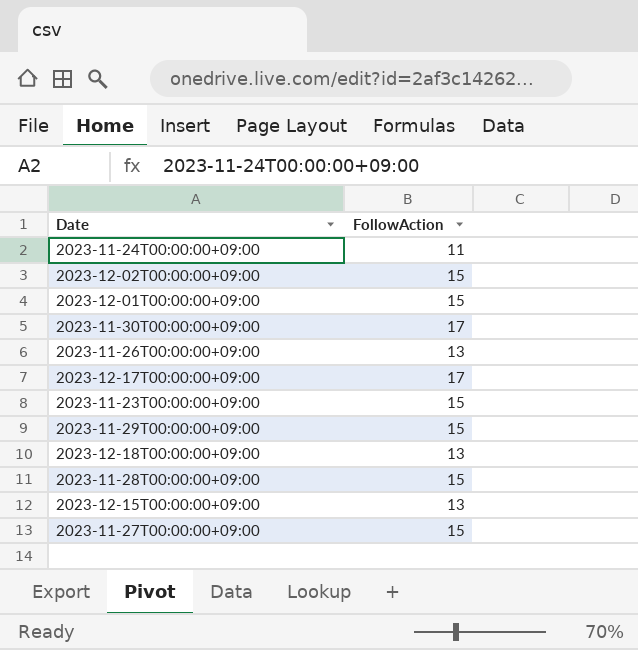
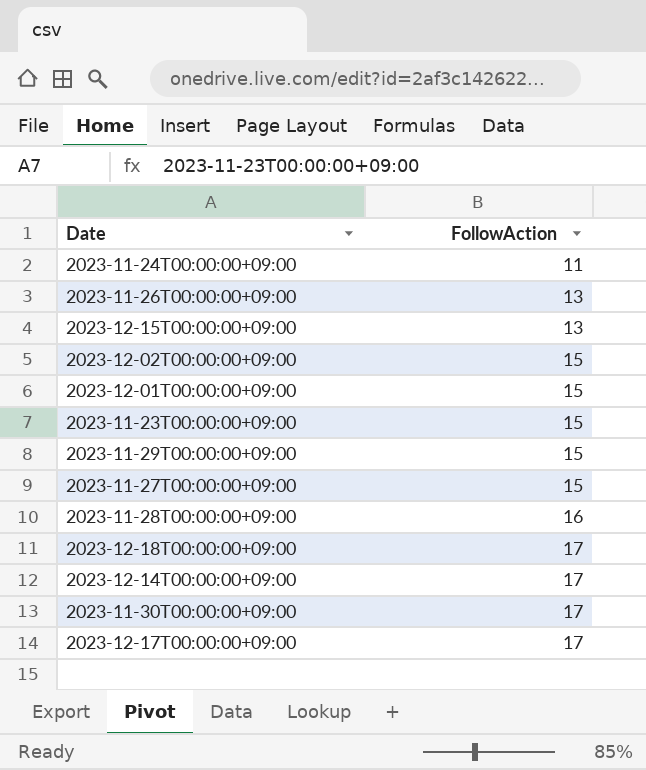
row order: none -> FollowAction ascending
2023-11-28T00:00:00+09:00 | FollowAction: 15 -> 16
2023-12-18T00:00:00+09:00 | FollowAction: 13 -> 17
row 2023-12-14T00:00:00+09:00: none -> 17

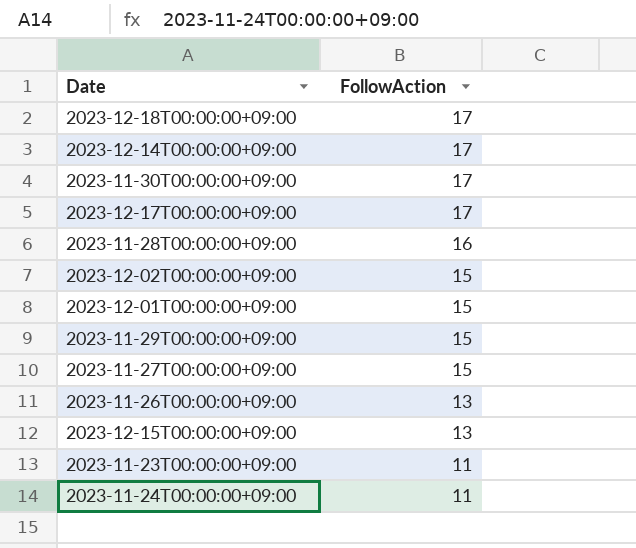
row order: FollowAction ascending -> FollowAction descending
2023-11-23T00:00:00+09:00 | FollowAction: 15 -> 11

